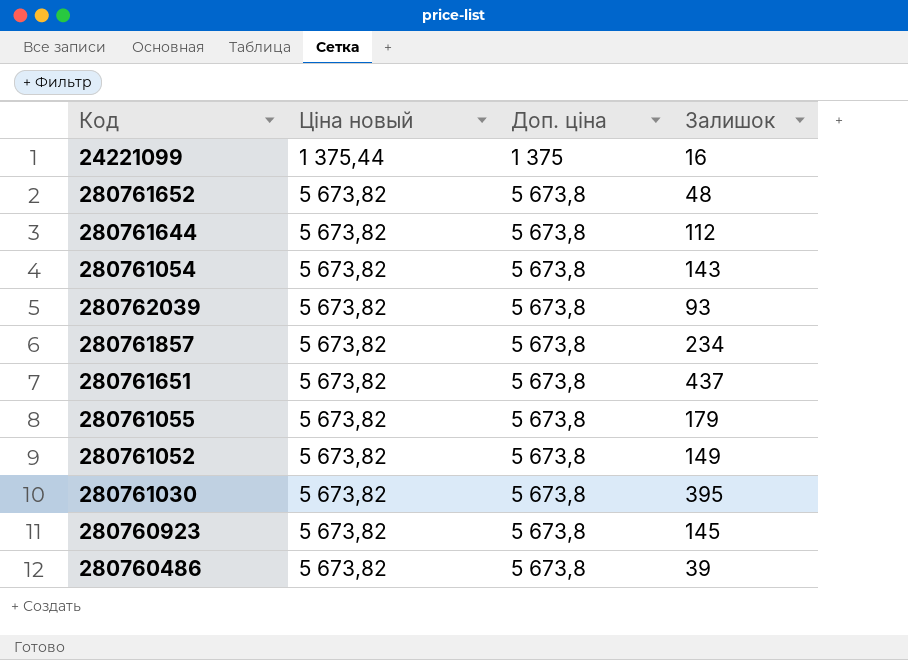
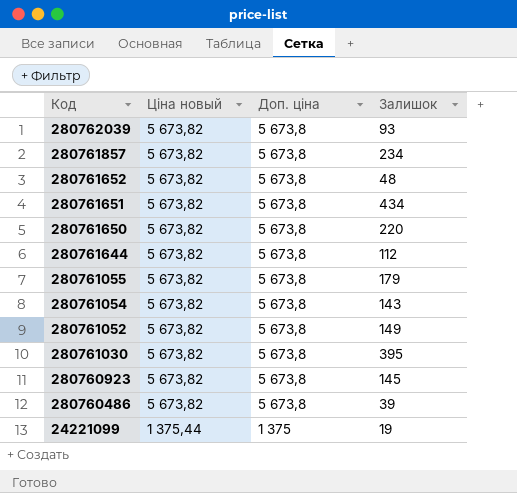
row order: Ціна новый ascending -> Код descending
280761651 | Залишок: 437 -> 434
row 280761650: none -> 5 673,82 | 5 673,8 | 220
24221099 | Залишок: 16 -> 19

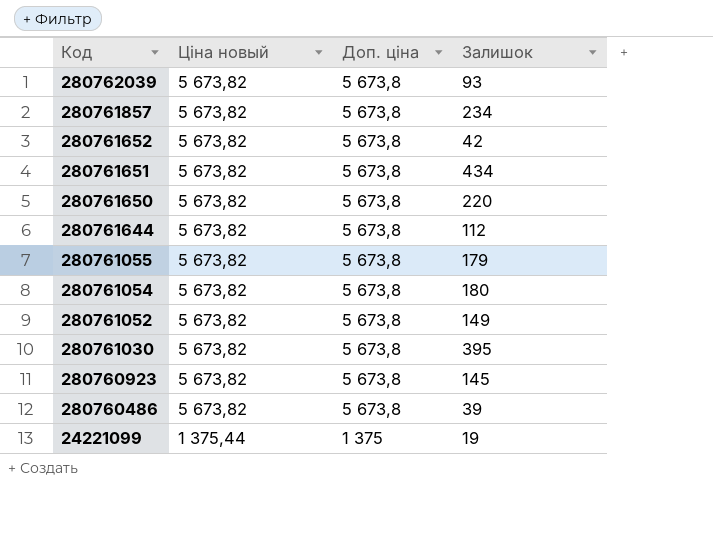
280761652 | Залишок: 48 -> 42
280761054 | Залишок: 143 -> 180

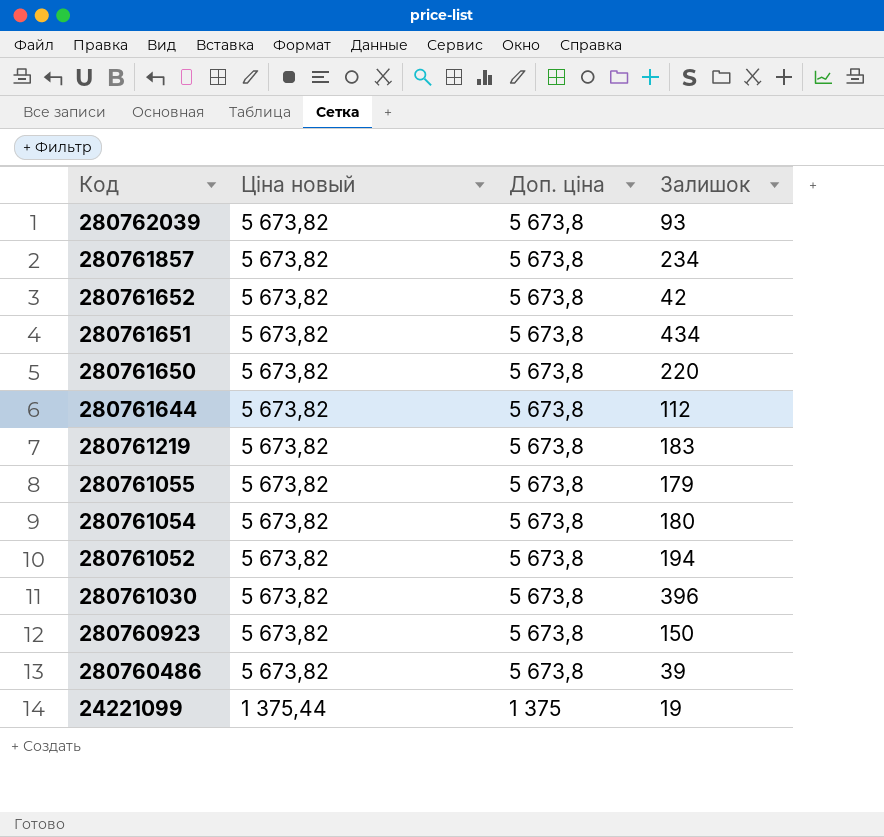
row 280761219: none -> 5 673,82 | 5 673,8 | 183
280761052 | Залишок: 149 -> 194
280761030 | Залишок: 395 -> 396
280760923 | Залишок: 145 -> 150

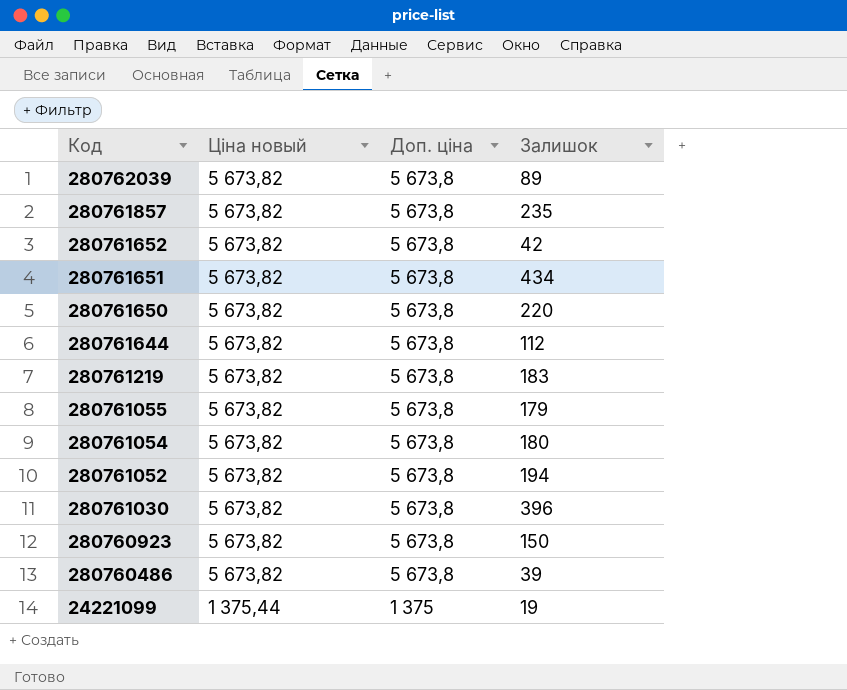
280762039 | Залишок: 93 -> 89
280761857 | Залишок: 234 -> 235

